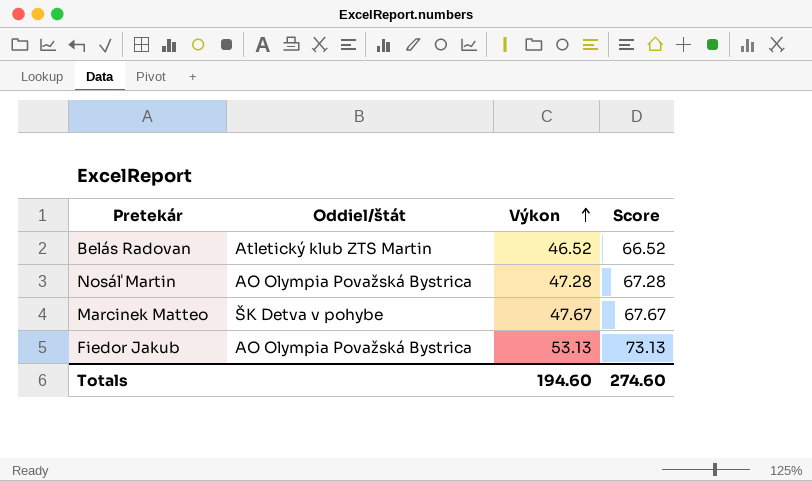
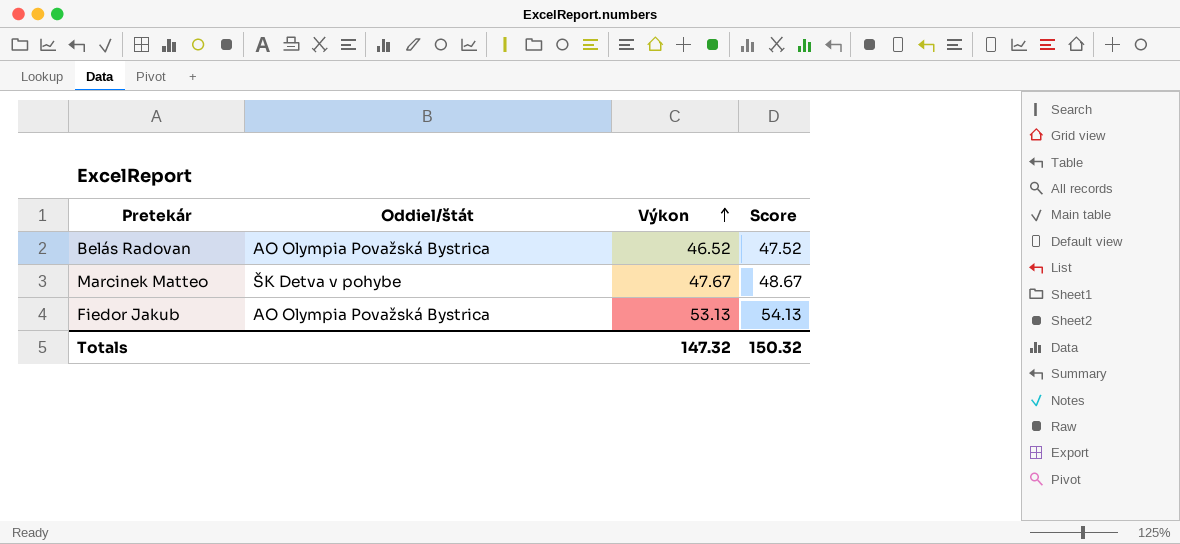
column Score | formula: [Výkon] + 20 -> [Výkon] + 1
row Nosáľ Martin: AO Olympia Považská Bystrica | 47.28 | 67.28 -> none
Belás Radovan | Oddiel/štát: Atletický klub ZTS Martin -> AO Olympia Považská Bystrica
Totals | Výkon: 194.60 -> 147.32
Totals | Score: 274.60 -> 150.32

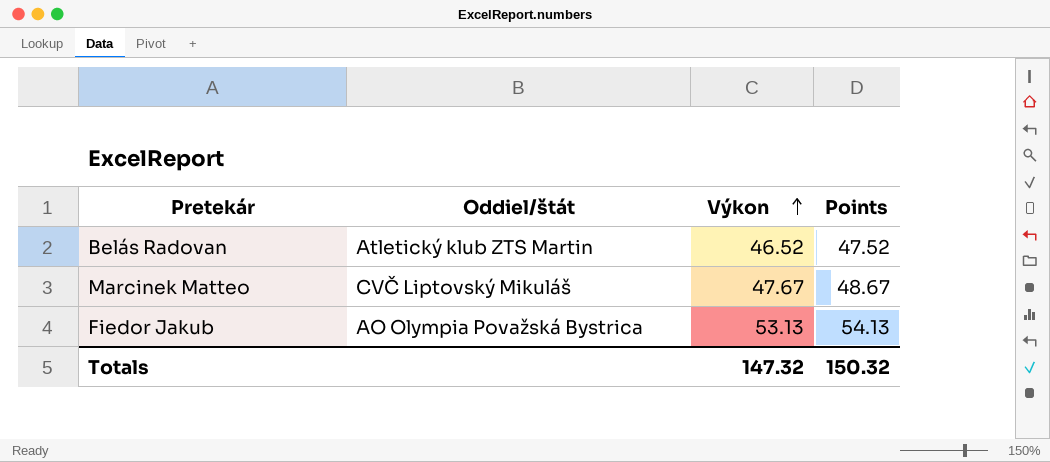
column name: Score -> Points
Belás Radovan | Oddiel/štát: AO Olympia Považská Bystrica -> Atletický klub ZTS Martin
Marcinek Matteo | Oddiel/štát: ŠK Detva v pohybe -> CVČ Liptovský Mikuláš

